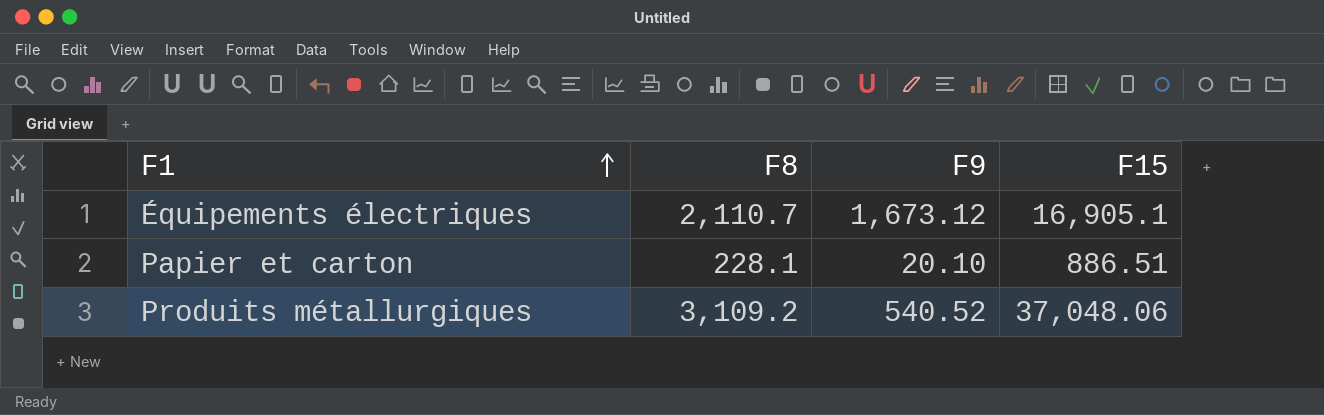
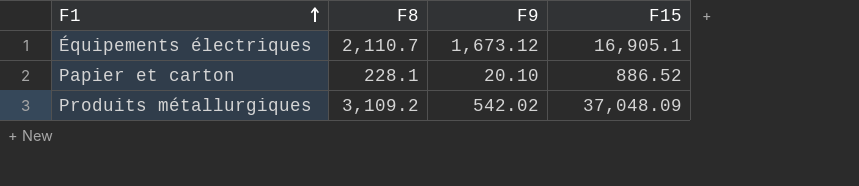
Papier et carton | F15: 886.51 -> 886.52
Produits métallurgiques | F9: 540.52 -> 542.02
Produits métallurgiques | F15: 37,048.06 -> 37,048.09

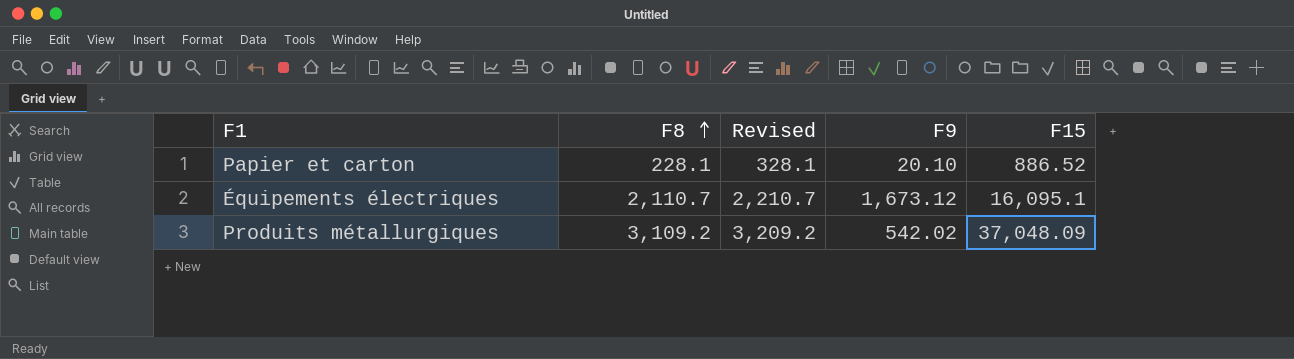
row order: F1 ascending -> F8 ascending
column Revised | formula: none -> [F8] + 100
Équipements électriques | F15: 16,905.1 -> 16,095.1

